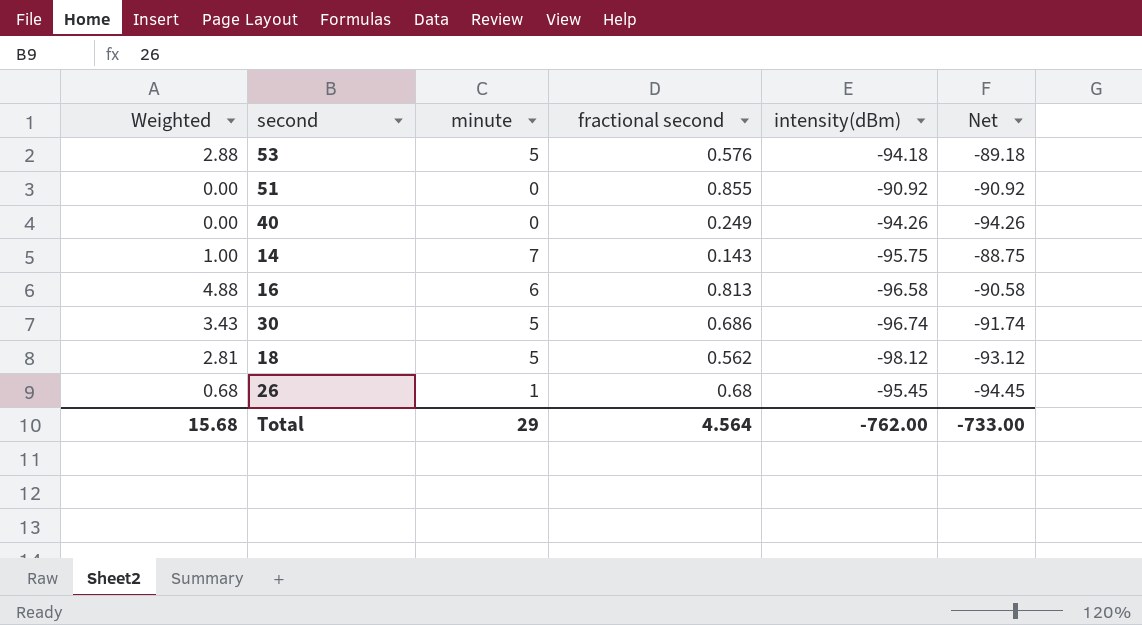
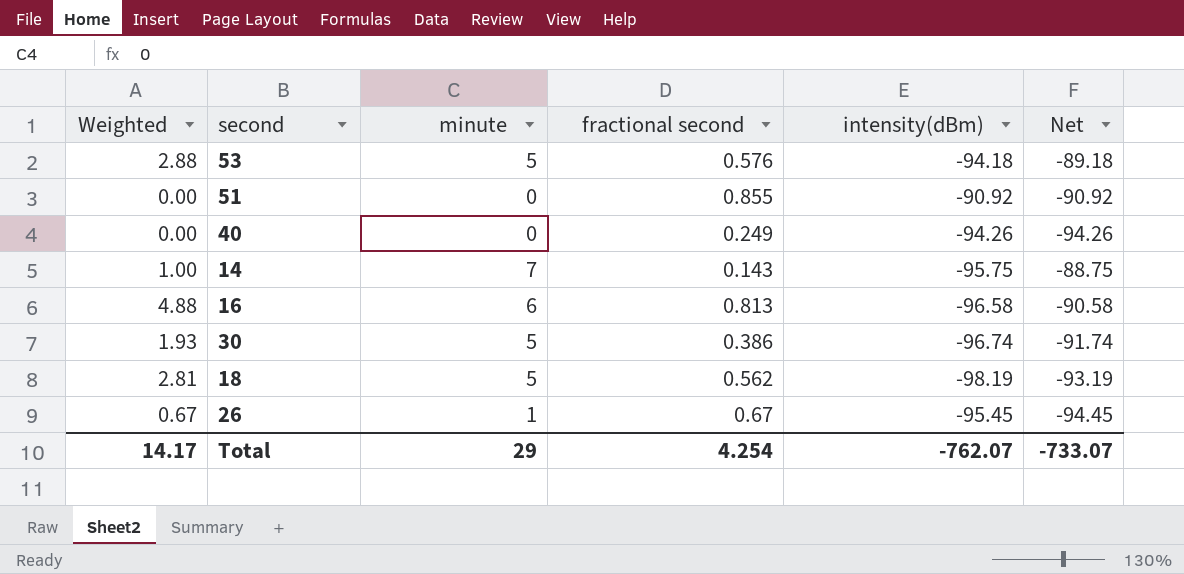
30 | Weighted: 3.43 -> 1.93
30 | fractional second: 0.686 -> 0.386
18 | intensity(dBm): -98.12 -> -98.19
18 | Net: -93.12 -> -93.19
26 | Weighted: 0.68 -> 0.67
26 | fractional second: 0.68 -> 0.67
Total | Weighted: 15.68 -> 14.17
Total | fractional second: 4.564 -> 4.254
Total | intensity(dBm): -762.00 -> -762.07
Total | Net: -733.00 -> -733.07

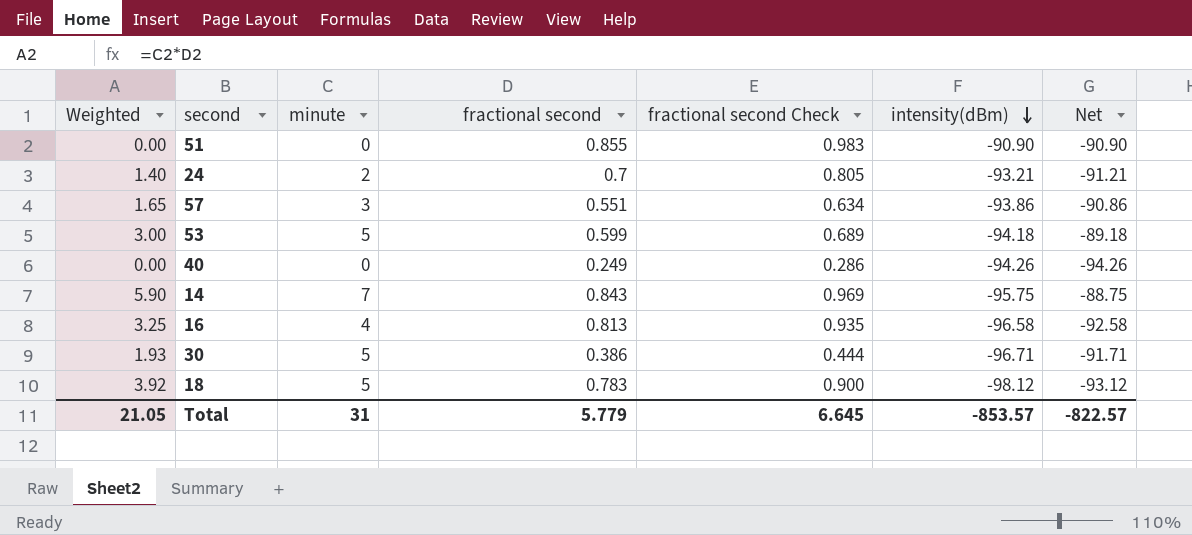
row order: none -> intensity(dBm) descending
column fractional second Check | formula: none -> [fractional second] * 1.15
row 26: 0.67 | 1 | 0.67 | -95.45 | -94.45 -> none
51 | intensity(dBm): -90.92 -> -90.90
51 | Net: -90.92 -> -90.90
row 24: none -> 1.40 | 2 | 0.7 | 0.805 | -93.21 | -91.21
row 57: none -> 1.65 | 3 | 0.551 | 0.634 | -93.86 | -90.86
53 | Weighted: 2.88 -> 3.00
53 | fractional second: 0.576 -> 0.599
14 | Weighted: 1.00 -> 5.90
14 | fractional second: 0.143 -> 0.843
16 | Weighted: 4.88 -> 3.25
16 | minute: 6 -> 4
16 | Net: -90.58 -> -92.58
30 | intensity(dBm): -96.74 -> -96.71
30 | Net: -91.74 -> -91.71
18 | Weighted: 2.81 -> 3.92
18 | fractional second: 0.562 -> 0.783
18 | intensity(dBm): -98.19 -> -98.12
18 | Net: -93.19 -> -93.12
Total | Weighted: 14.17 -> 21.05
Total | minute: 29 -> 31
Total | fractional second: 4.254 -> 5.779
Total | intensity(dBm): -762.07 -> -853.57
Total | Net: -733.07 -> -822.57

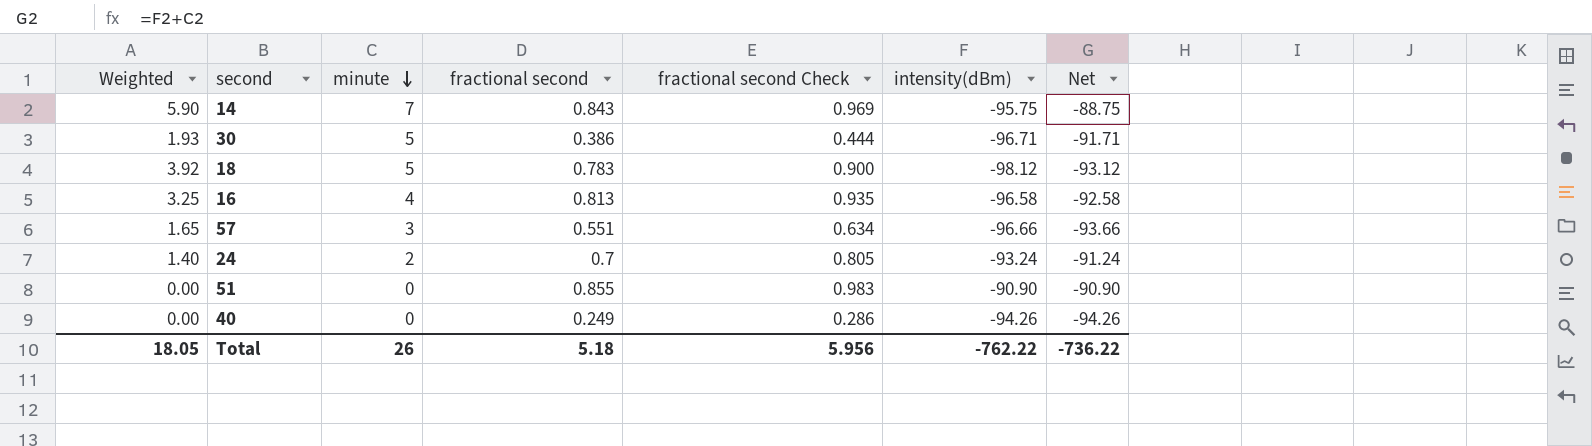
row order: intensity(dBm) descending -> minute descending
row 53: 3.00 | 5 | 0.599 | 0.689 | -94.18 | -89.18 -> none
57 | intensity(dBm): -93.86 -> -96.66
57 | Net: -90.86 -> -93.66
24 | intensity(dBm): -93.21 -> -93.24
24 | Net: -91.21 -> -91.24
Total | Weighted: 21.05 -> 18.05
Total | minute: 31 -> 26
Total | fractional second: 5.779 -> 5.18
Total | fractional second Check: 6.645 -> 5.956
Total | intensity(dBm): -853.57 -> -762.22
Total | Net: -822.57 -> -736.22

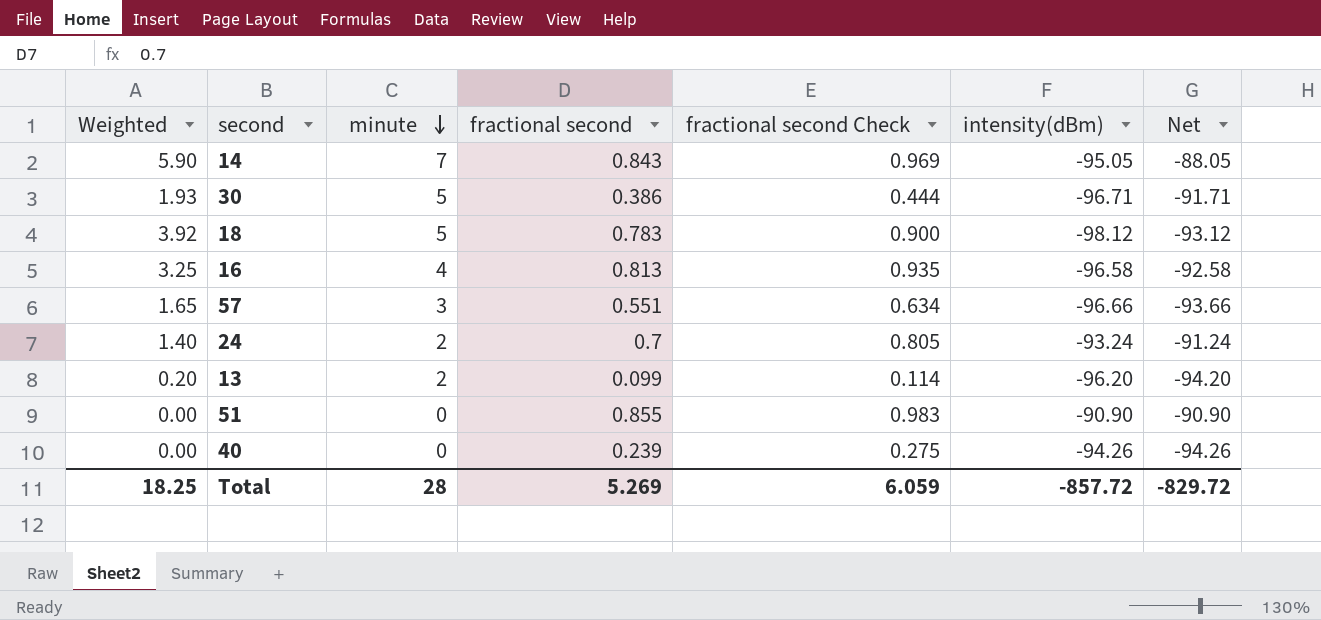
14 | intensity(dBm): -95.75 -> -95.05
14 | Net: -88.75 -> -88.05
row 13: none -> 0.20 | 2 | 0.099 | 0.114 | -96.20 | -94.20
40 | fractional second: 0.249 -> 0.239
40 | fractional second Check: 0.286 -> 0.275
Total | Weighted: 18.05 -> 18.25
Total | minute: 26 -> 28
Total | fractional second: 5.18 -> 5.269
Total | fractional second Check: 5.956 -> 6.059
Total | intensity(dBm): -762.22 -> -857.72
Total | Net: -736.22 -> -829.72

